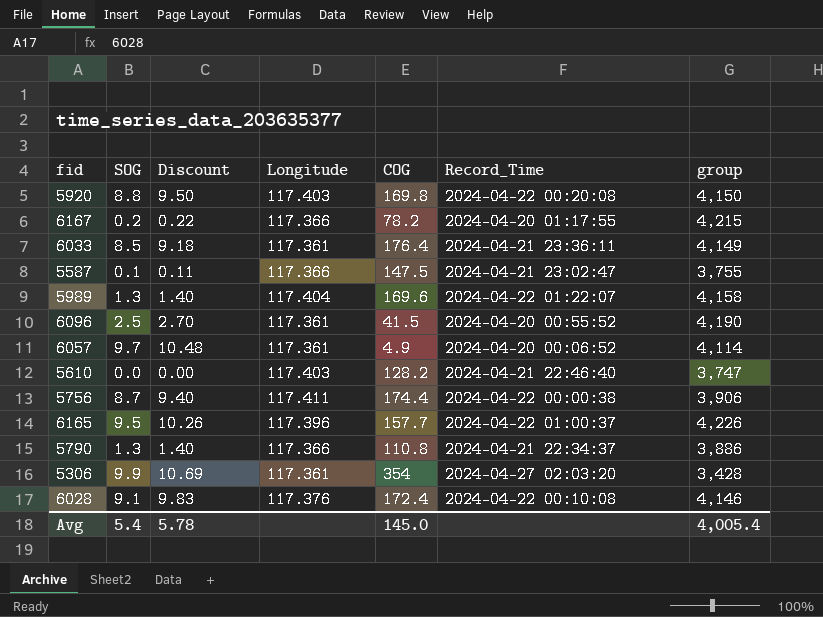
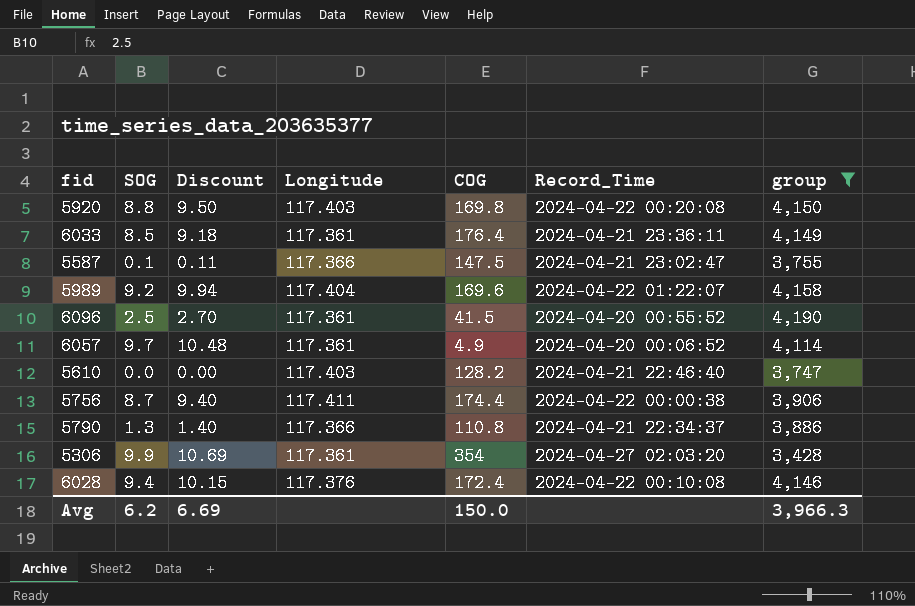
filter: none -> group <= 4,190
5989 | SOG: 1.3 -> 9.2
5989 | Discount: 1.40 -> 9.94
6028 | SOG: 9.1 -> 9.4
6028 | Discount: 9.83 -> 10.15
Avg | SOG: 5.4 -> 6.2
Avg | Discount: 5.78 -> 6.69
Avg | COG: 145.0 -> 150.0
Avg | group: 4,005.4 -> 3,966.3

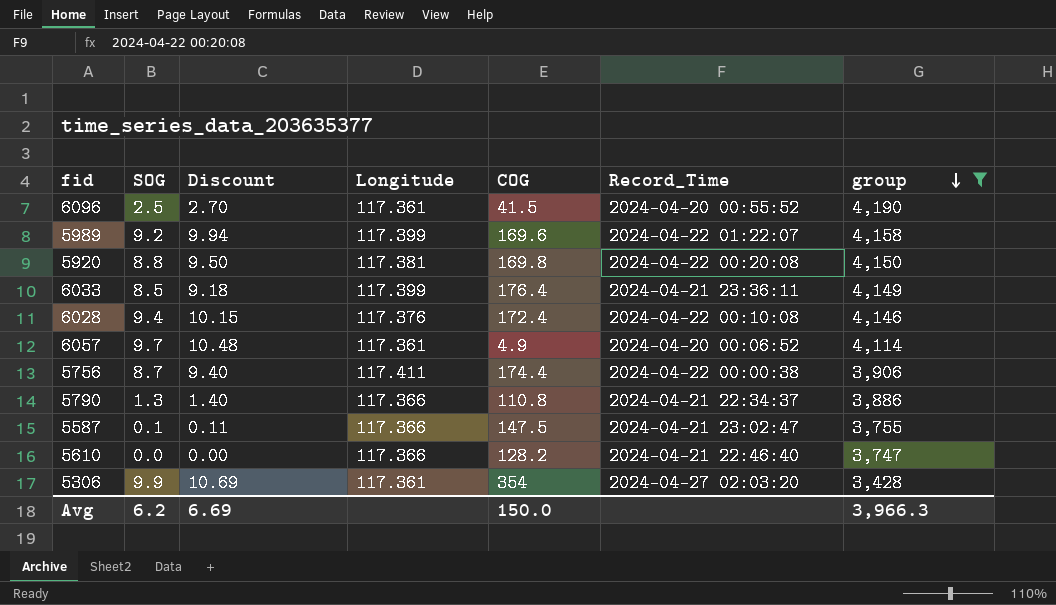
row order: none -> group descending
5989 | Longitude: 117.404 -> 117.399
5920 | Longitude: 117.403 -> 117.381
6033 | Longitude: 117.361 -> 117.399
5610 | Longitude: 117.403 -> 117.366

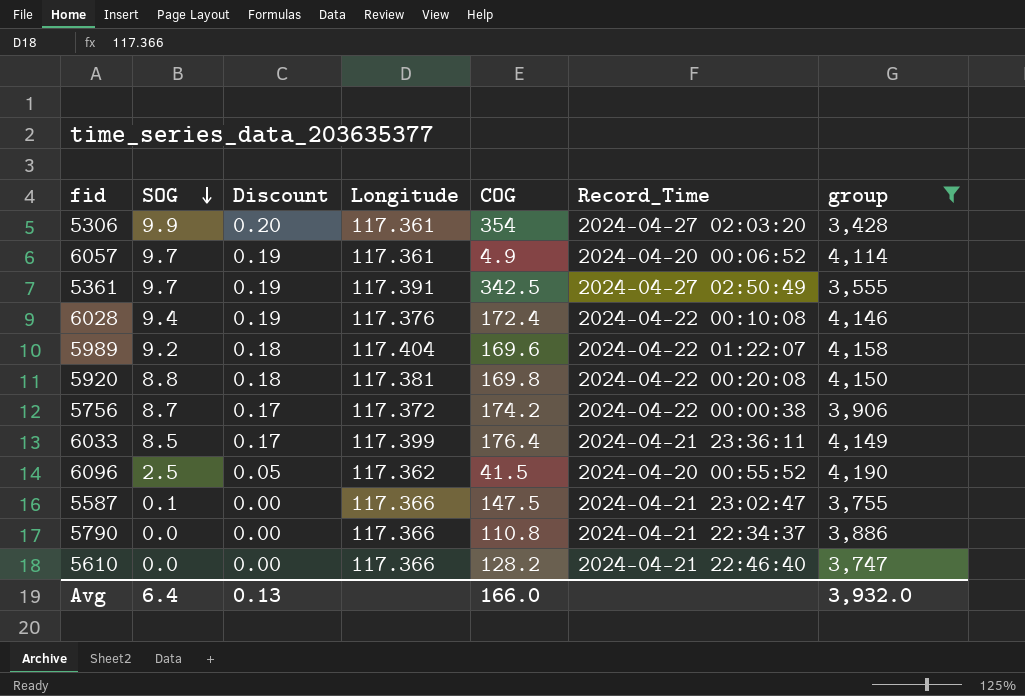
row order: group descending -> SOG descending
column Discount | formula: [SOG] * 1.08 -> [SOG] * 0.02
row 5361: none -> 9.7 | 0.19 | 117.391 | 342.5 | 2024-04-27 02:50:49 | 3,555
5989 | Longitude: 117.399 -> 117.404
5756 | Longitude: 117.411 -> 117.372
5756 | COG: 174.4 -> 174.2
6096 | Longitude: 117.361 -> 117.362
5790 | SOG: 1.3 -> 0.0
Avg | SOG: 6.2 -> 6.4
Avg | Discount: 6.69 -> 0.13
Avg | COG: 150.0 -> 166.0
Avg | group: 3,966.3 -> 3,932.0

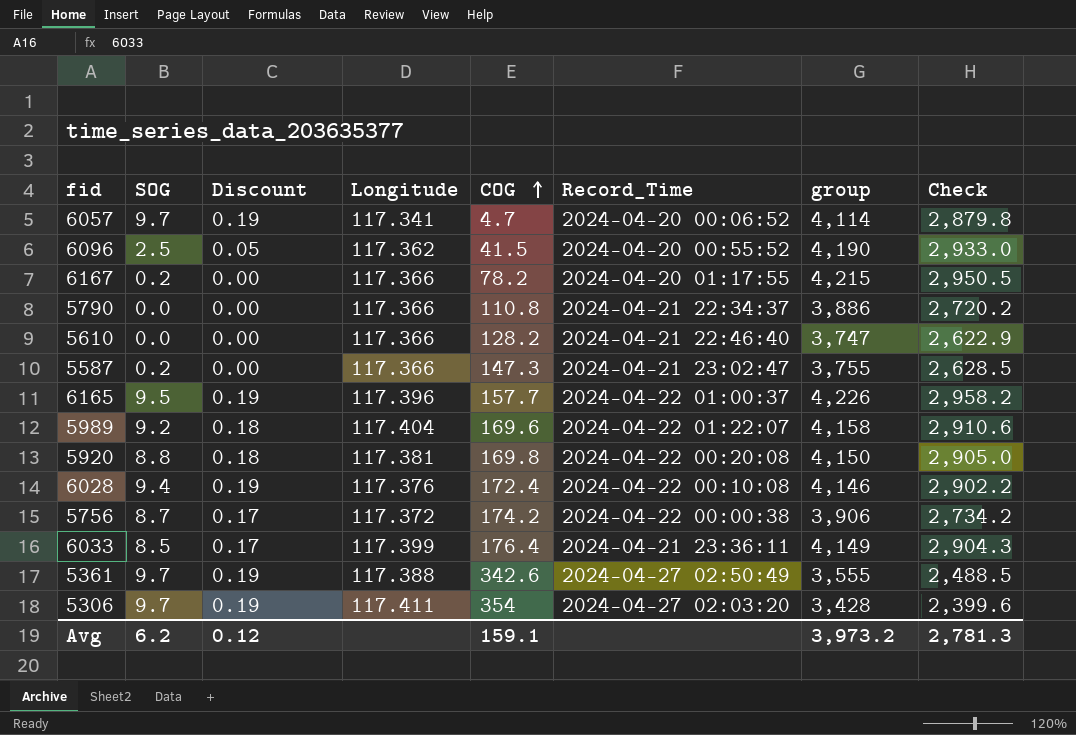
filter: group <= 4,190 -> none
row order: SOG descending -> COG ascending
column Check | formula: none -> [group] * 0.7
6057 | Longitude: 117.361 -> 117.341
6057 | COG: 4.9 -> 4.7
5587 | SOG: 0.1 -> 0.2
5587 | COG: 147.5 -> 147.3
5361 | Longitude: 117.391 -> 117.388
5361 | COG: 342.5 -> 342.6
5306 | SOG: 9.9 -> 9.7
5306 | Discount: 0.20 -> 0.19
5306 | Longitude: 117.361 -> 117.411
Avg | SOG: 6.4 -> 6.2
Avg | Discount: 0.13 -> 0.12
Avg | COG: 166.0 -> 159.1
Avg | group: 3,932.0 -> 3,973.2

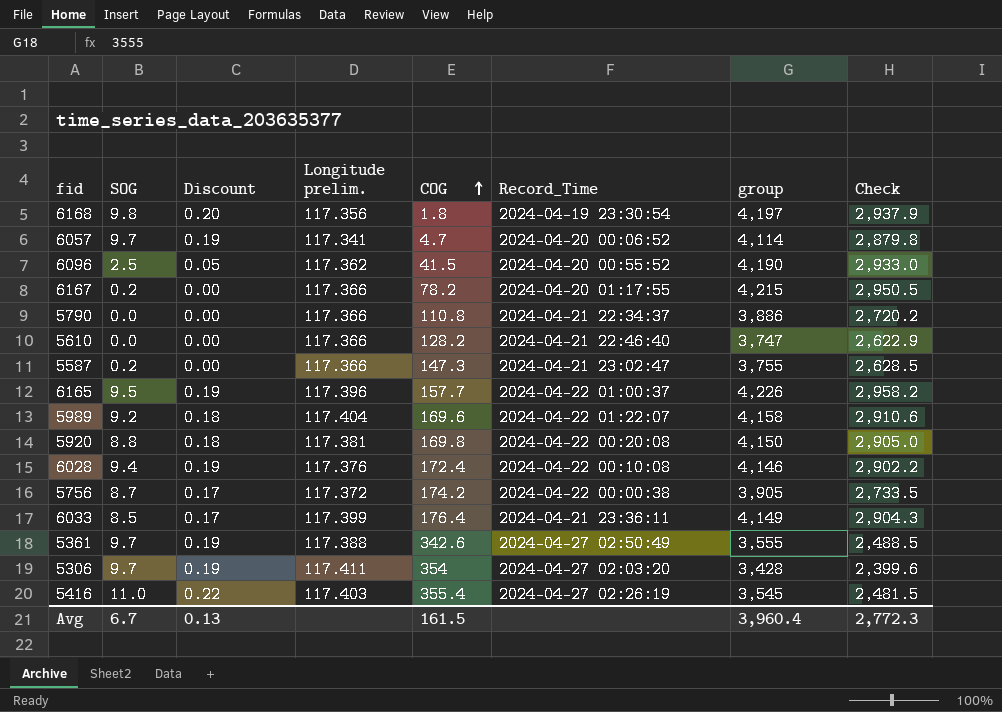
column name: Longitude -> Longitude prelim.
row 6168: none -> 9.8 | 0.20 | 117.356 | 1.8 | 2024-04-19 23:30:54 | 4,197 | 2,937.9
5756 | group: 3,906 -> 3,905
5756 | Check: 2,734.2 -> 2,733.5
row 5416: none -> 11.0 | 0.22 | 117.403 | 355.4 | 2024-04-27 02:26:19 | 3,545 | 2,481.5
Avg | SOG: 6.2 -> 6.7
Avg | Discount: 0.12 -> 0.13
Avg | COG: 159.1 -> 161.5
Avg | group: 3,973.2 -> 3,960.4
Avg | Check: 2,781.3 -> 2,772.3

